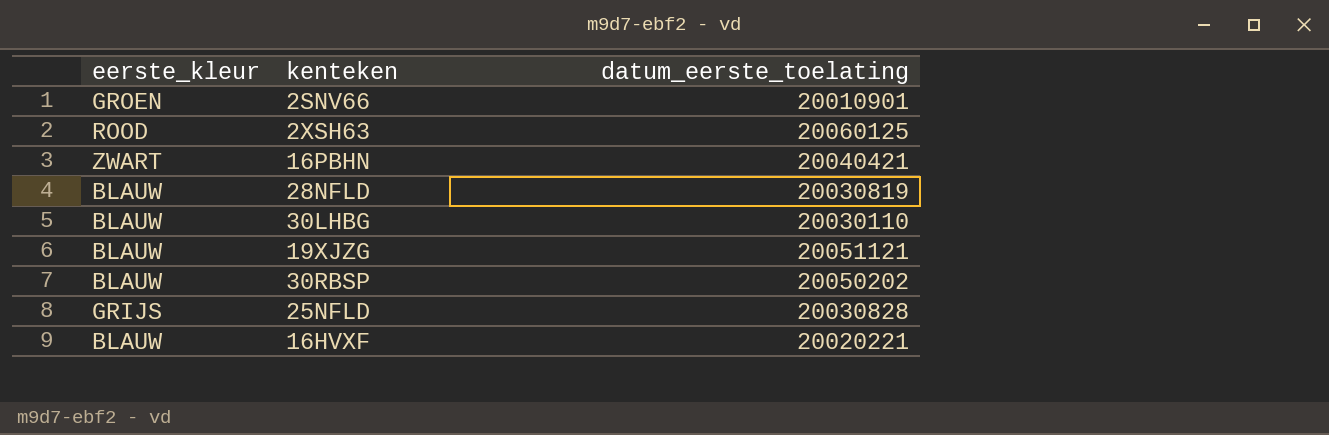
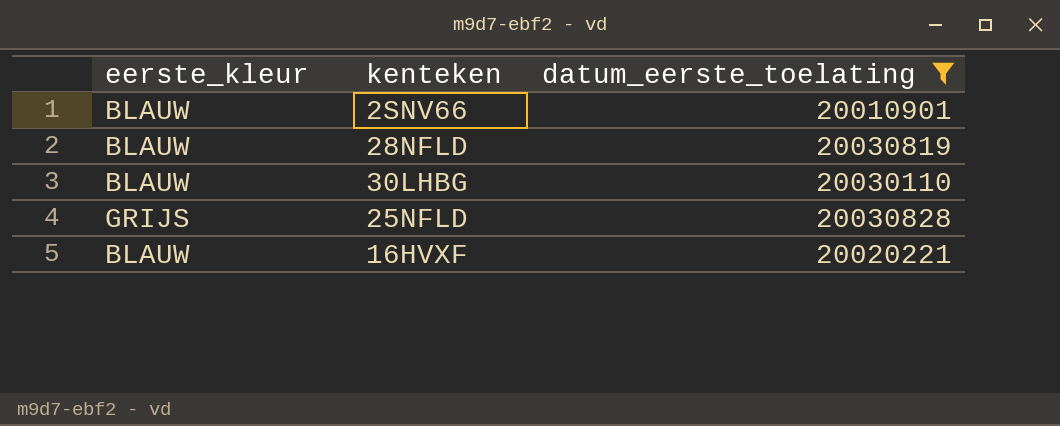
filter: none -> datum_eerste_toelating <= 20030828
2SNV66 | eerste_kleur: GROEN -> BLAUW

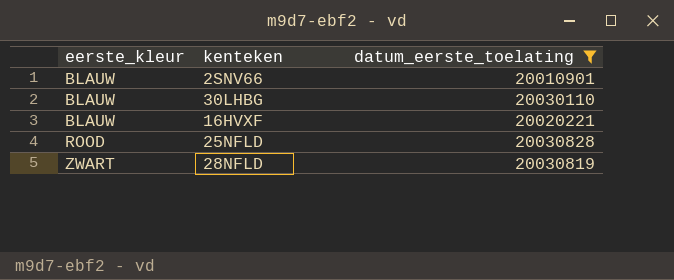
row order: none -> eerste_kleur ascending
25NFLD | eerste_kleur: GRIJS -> ROOD
28NFLD | eerste_kleur: BLAUW -> ZWART

